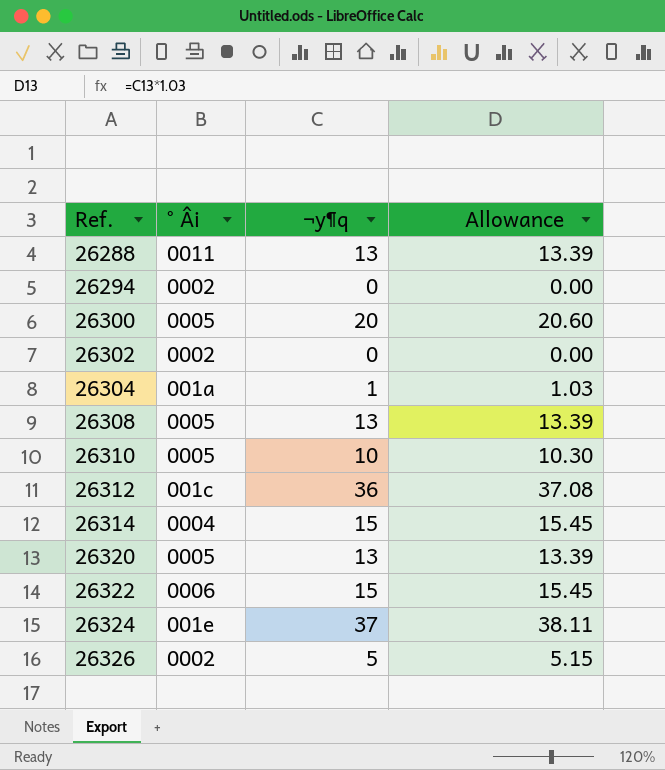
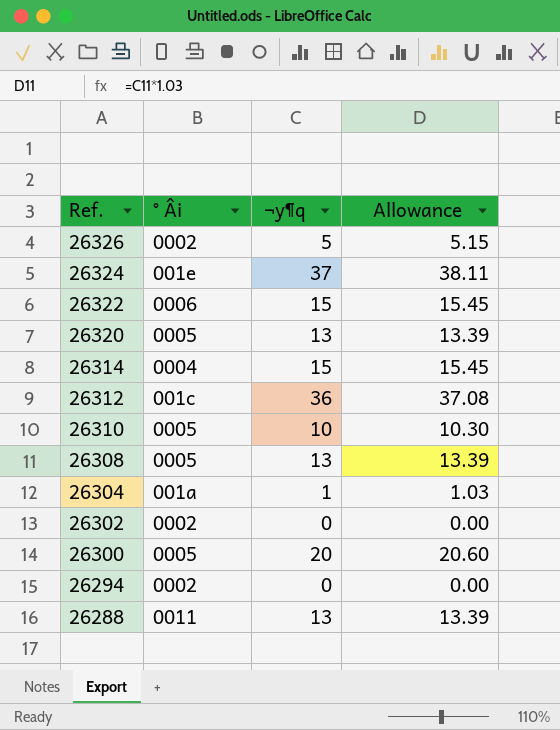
row order: Ref. ascending -> Ref. descending

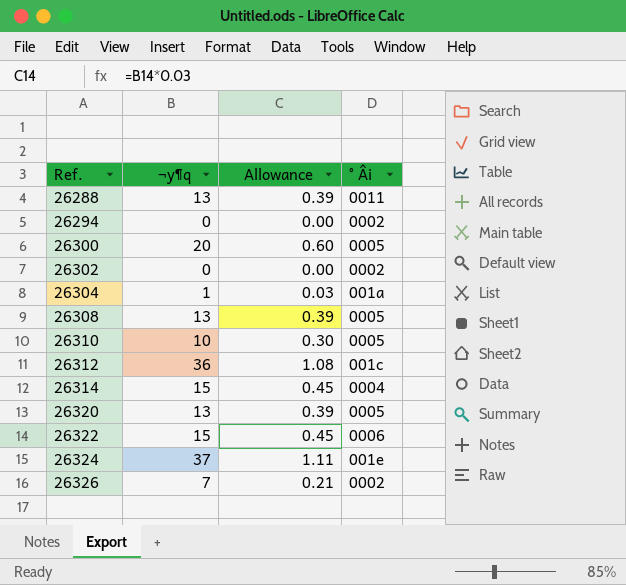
row order: Ref. descending -> Ref. ascending
column Allowance | formula: [¬y¶q] * 1.03 -> [¬y¶q] * 0.03
column ° Âi | position: 2 -> 4
26326 | ¬y¶q: 5 -> 7

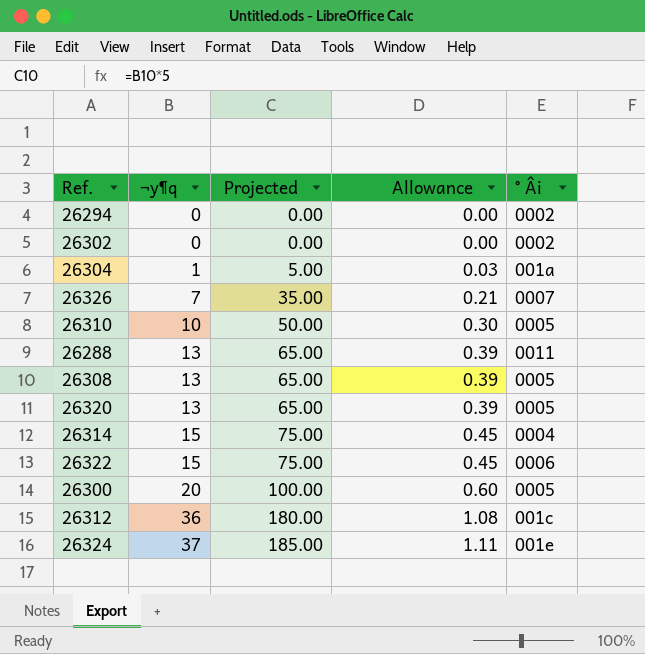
row order: Ref. ascending -> ¬y¶q ascending
column Projected | formula: none -> [¬y¶q] * 5
26326 | ° Âi: 0002 -> 0007

